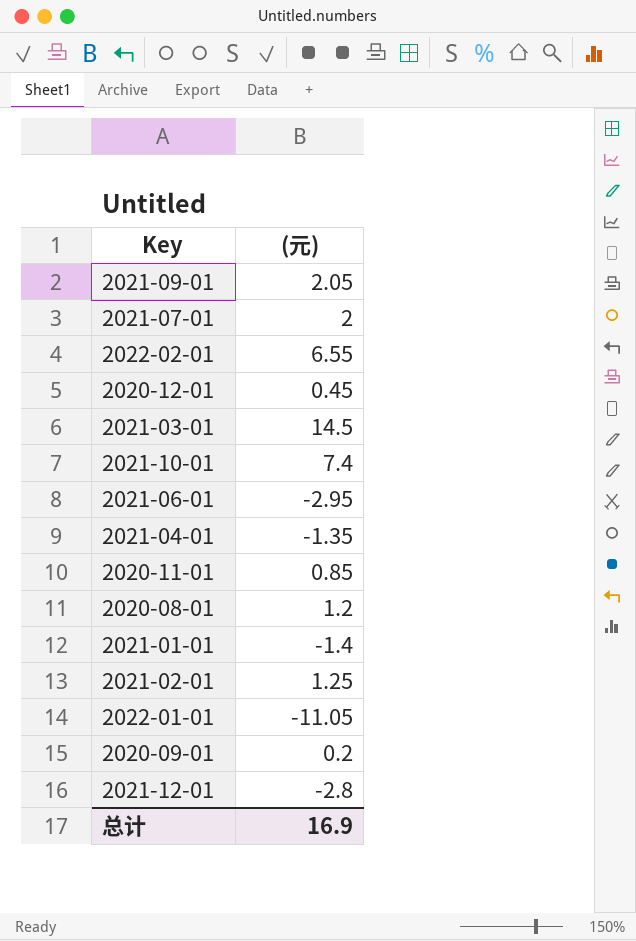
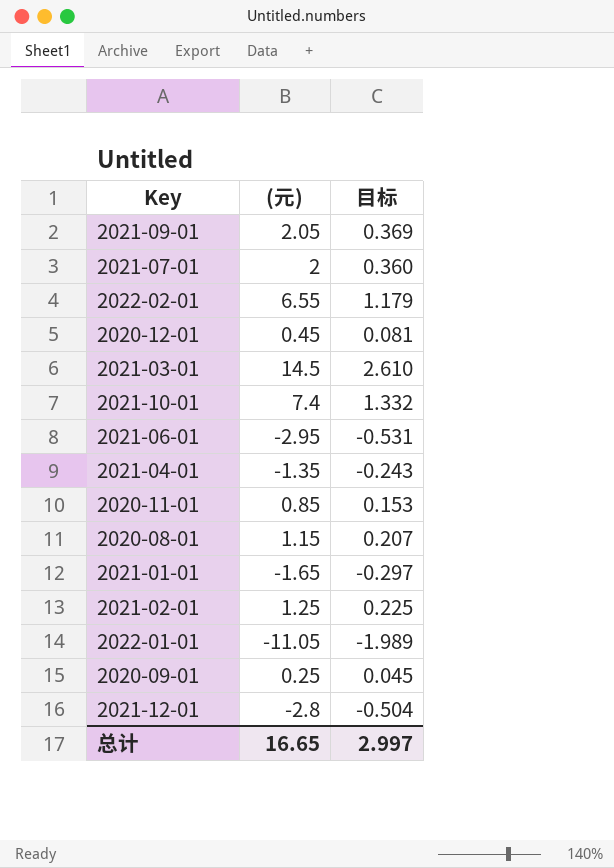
column 目标 | formula: none -> [(元)] * 0.18
2020-08-01 | (元): 1.2 -> 1.15
2021-01-01 | (元): -1.4 -> -1.65
2020-09-01 | (元): 0.2 -> 0.25
总计 | (元): 16.9 -> 16.65

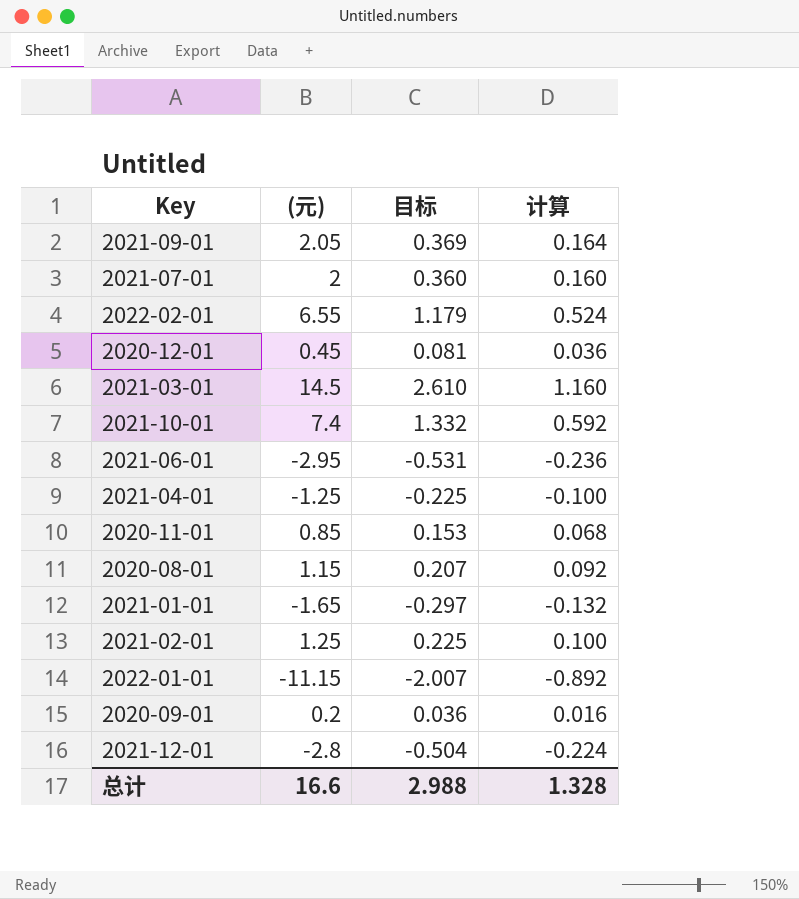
column 计算 | formula: none -> [(元)] * 0.08
2021-04-01 | (元): -1.35 -> -1.25
2021-04-01 | 目标: -0.243 -> -0.225
2022-01-01 | (元): -11.05 -> -11.15
2022-01-01 | 目标: -1.989 -> -2.007
2020-09-01 | (元): 0.25 -> 0.2
2020-09-01 | 目标: 0.045 -> 0.036
总计 | (元): 16.65 -> 16.6
总计 | 目标: 2.997 -> 2.988

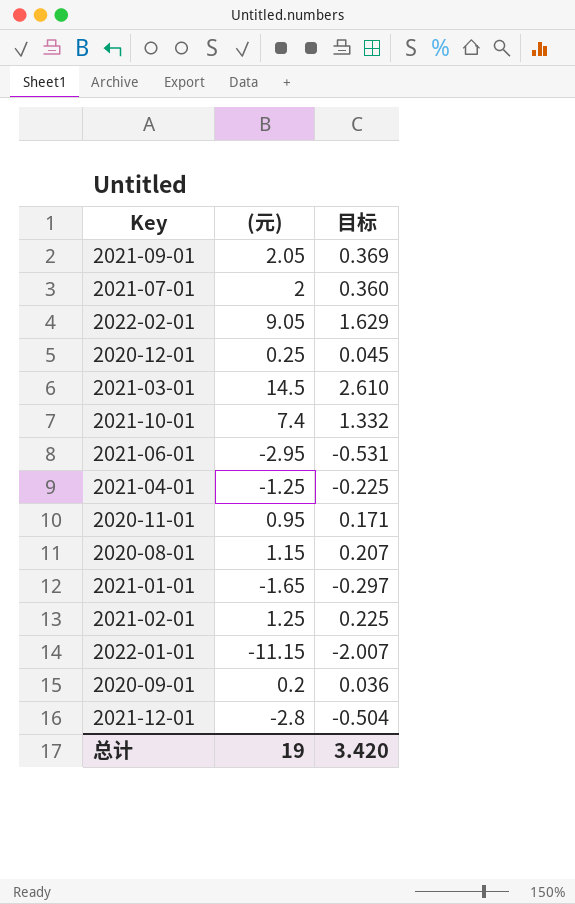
column 计算 | formula: [(元)] * 0.08 -> none
2022-02-01 | (元): 6.55 -> 9.05
2022-02-01 | 目标: 1.179 -> 1.629
2020-12-01 | (元): 0.45 -> 0.25
2020-12-01 | 目标: 0.081 -> 0.045
2020-11-01 | (元): 0.85 -> 0.95
2020-11-01 | 目标: 0.153 -> 0.171
总计 | (元): 16.6 -> 19
总计 | 目标: 2.988 -> 3.420

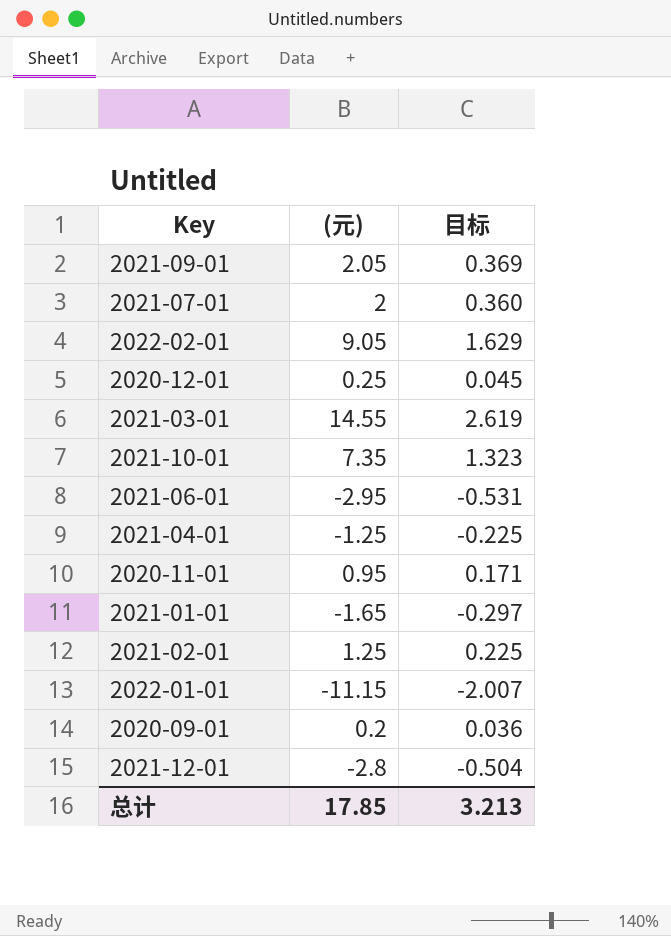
row 2020-08-01: 1.15 | 0.207 -> none
2021-03-01 | (元): 14.5 -> 14.55
2021-03-01 | 目标: 2.610 -> 2.619
2021-10-01 | (元): 7.4 -> 7.35
2021-10-01 | 目标: 1.332 -> 1.323
总计 | (元): 19 -> 17.85
总计 | 目标: 3.420 -> 3.213

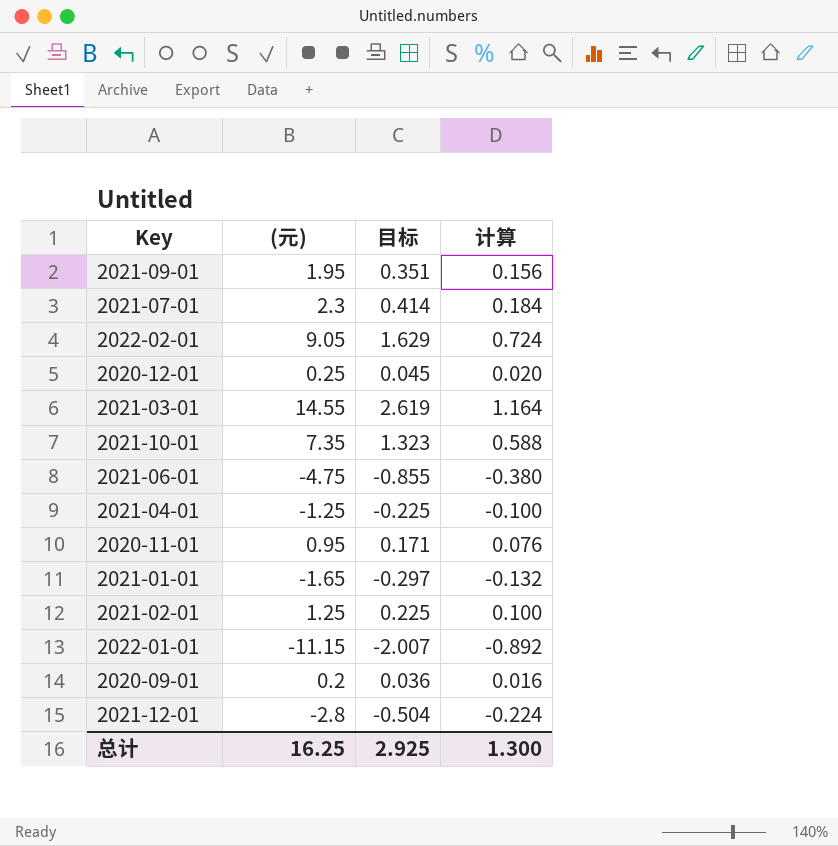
column 计算 | formula: none -> [(元)] * 0.08
2021-09-01 | (元): 2.05 -> 1.95
2021-09-01 | 目标: 0.369 -> 0.351
2021-07-01 | (元): 2 -> 2.3
2021-07-01 | 目标: 0.360 -> 0.414
2021-06-01 | (元): -2.95 -> -4.75
2021-06-01 | 目标: -0.531 -> -0.855
总计 | (元): 17.85 -> 16.25
总计 | 目标: 3.213 -> 2.925

